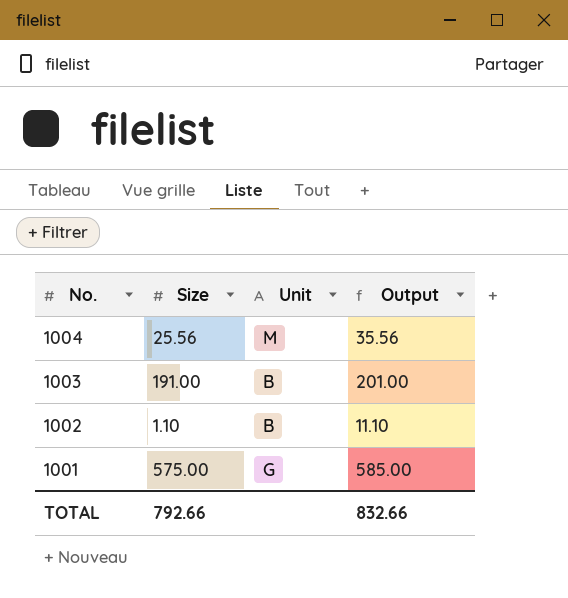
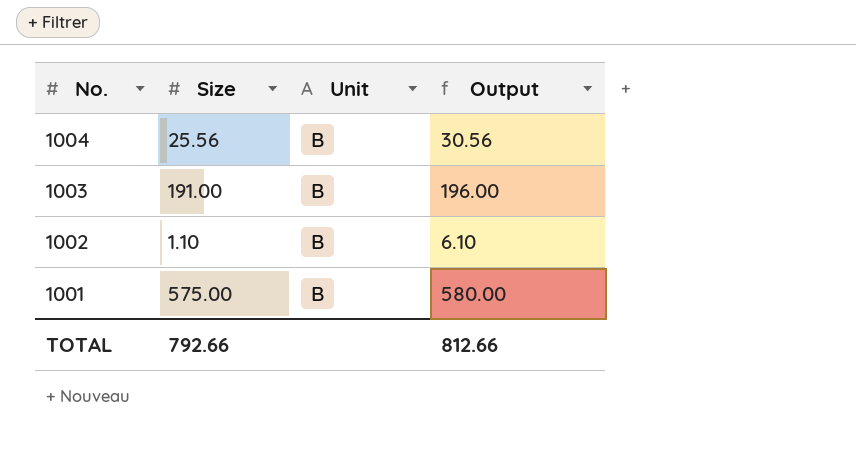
column Output | formula: [Size] + 10 -> [Size] + 5
1004 | Unit: M -> B
1001 | Unit: G -> B
TOTAL | Output: 832.66 -> 812.66

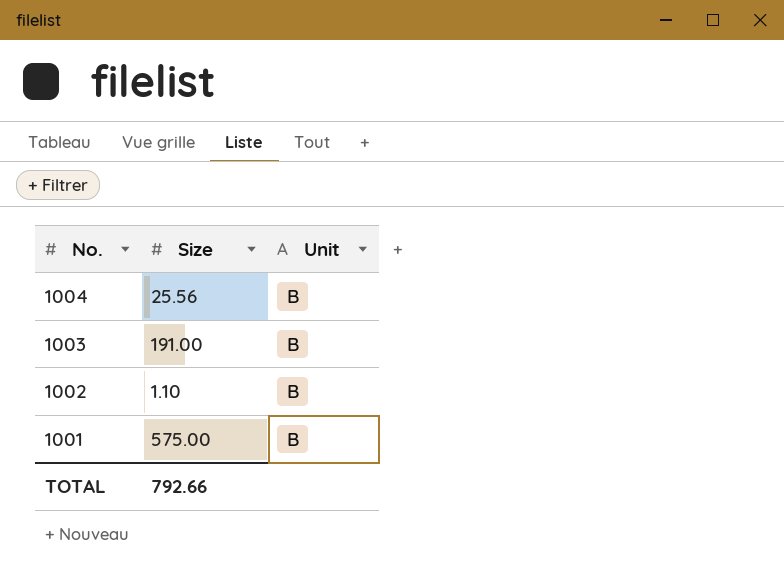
column Output | formula: [Size] + 5 -> none

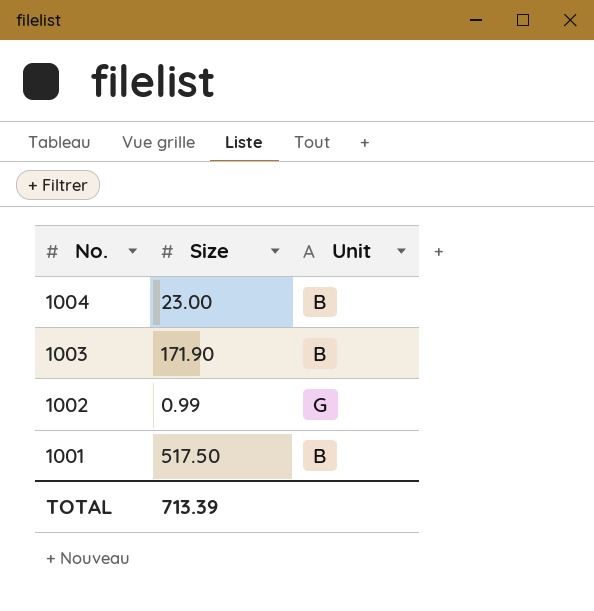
1004 | Size: 25.56 -> 23.00
1003 | Size: 191.00 -> 171.90
1002 | Size: 1.10 -> 0.99
1002 | Unit: B -> G
1001 | Size: 575.00 -> 517.50
TOTAL | Size: 792.66 -> 713.39

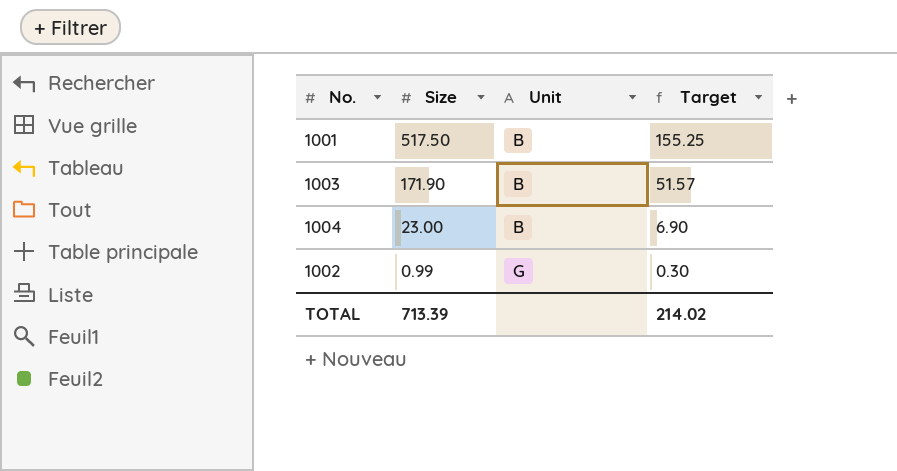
row order: No. descending -> Size descending
column Target | formula: none -> [Size] * 0.3

